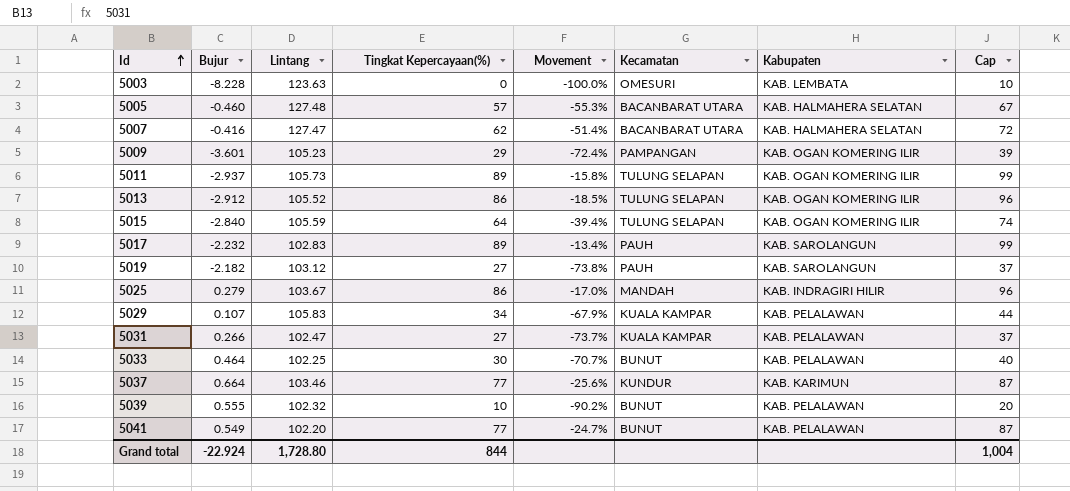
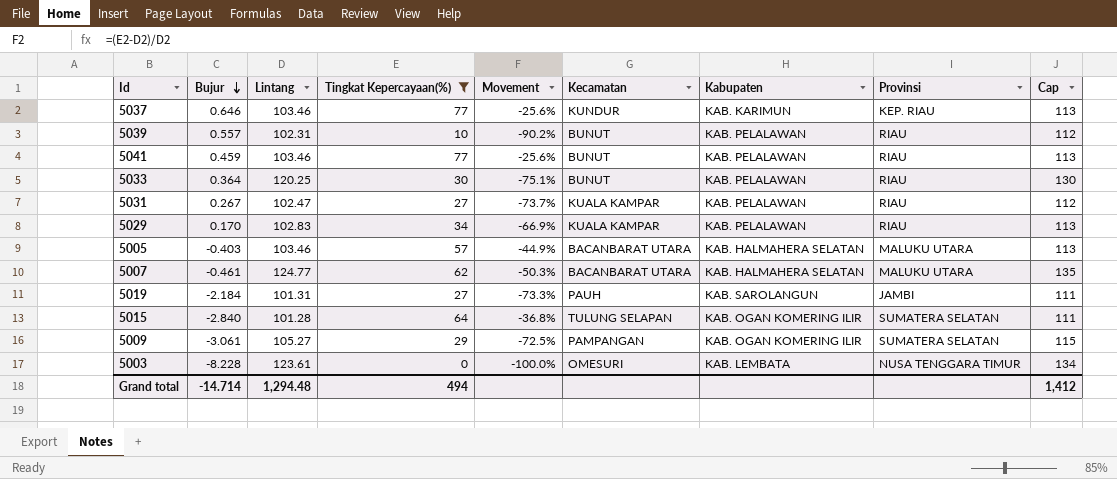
filter: none -> Tingkat Kepercayaan(%) <= 77
row order: Id ascending -> Bujur descending
column Provinsi | position: none -> 8
column Cap | formula: [Tingkat Kepercayaan(%)] + 10 -> [Lintang] + 10
5037 | Bujur: 0.664 -> 0.646
5039 | Bujur: 0.555 -> 0.557
5039 | Lintang: 102.32 -> 102.31
5041 | Bujur: 0.549 -> 0.459
5041 | Lintang: 102.20 -> 103.46
5041 | Movement: -24.7% -> -25.6%
5033 | Bujur: 0.464 -> 0.364
5033 | Lintang: 102.25 -> 120.25
5033 | Movement: -70.7% -> -75.1%
5031 | Bujur: 0.266 -> 0.267
5029 | Bujur: 0.107 -> 0.170
5029 | Lintang: 105.83 -> 102.83
5029 | Movement: -67.9% -> -66.9%
5005 | Bujur: -0.460 -> -0.403
5005 | Lintang: 127.48 -> 103.46
5005 | Movement: -55.3% -> -44.9%
5007 | Bujur: -0.416 -> -0.461
5007 | Lintang: 127.47 -> 124.77
5007 | Movement: -51.4% -> -50.3%
5019 | Bujur: -2.182 -> -2.184
5019 | Lintang: 103.12 -> 101.31
5019 | Movement: -73.8% -> -73.3%
5015 | Lintang: 105.59 -> 101.28
5015 | Movement: -39.4% -> -36.8%
5009 | Bujur: -3.601 -> -3.061
5009 | Lintang: 105.23 -> 105.27
5009 | Movement: -72.4% -> -72.5%
5003 | Lintang: 123.63 -> 123.61
Grand total | Bujur: -22.924 -> -14.714
Grand total | Lintang: 1,728.80 -> 1,294.48
Grand total | Tingkat Kepercayaan(%): 844 -> 494
Grand total | Cap: 1,004 -> 1,412

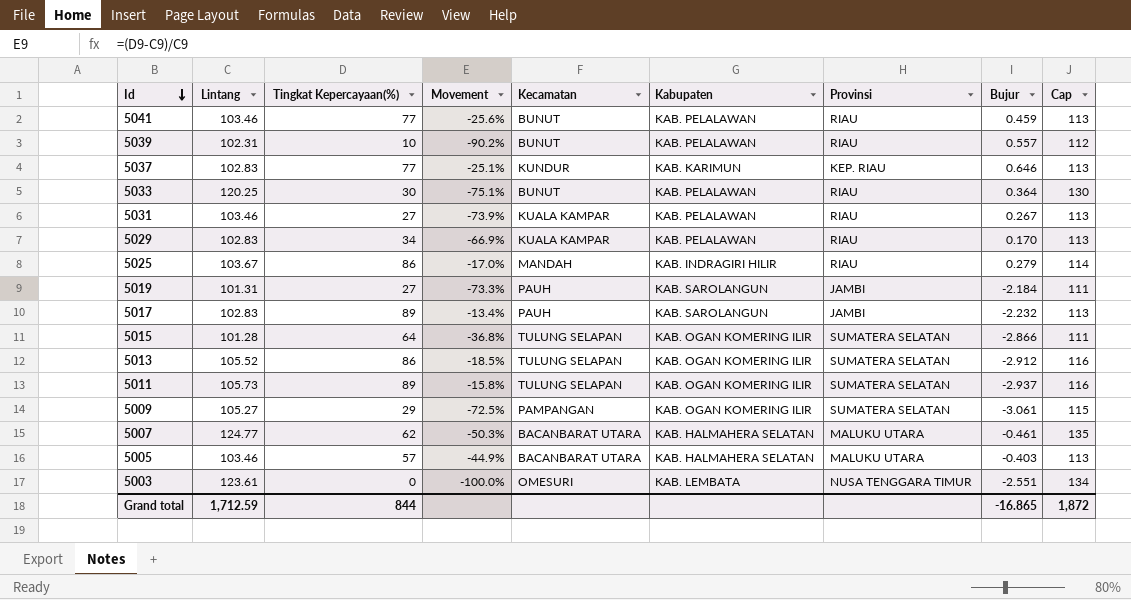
filter: Tingkat Kepercayaan(%) <= 77 -> none
row order: Bujur descending -> Id descending
column Bujur | position: 2 -> 8
5037 | Lintang: 103.46 -> 102.83
5037 | Movement: -25.6% -> -25.1%
5031 | Lintang: 102.47 -> 103.46
5031 | Movement: -73.7% -> -73.9%
5031 | Cap: 112 -> 113
5015 | Bujur: -2.840 -> -2.866
5003 | Bujur: -8.228 -> -2.551
Grand total | Lintang: 1,294.48 -> 1,712.59
Grand total | Tingkat Kepercayaan(%): 494 -> 844
Grand total | Bujur: -14.714 -> -16.865
Grand total | Cap: 1,412 -> 1,872

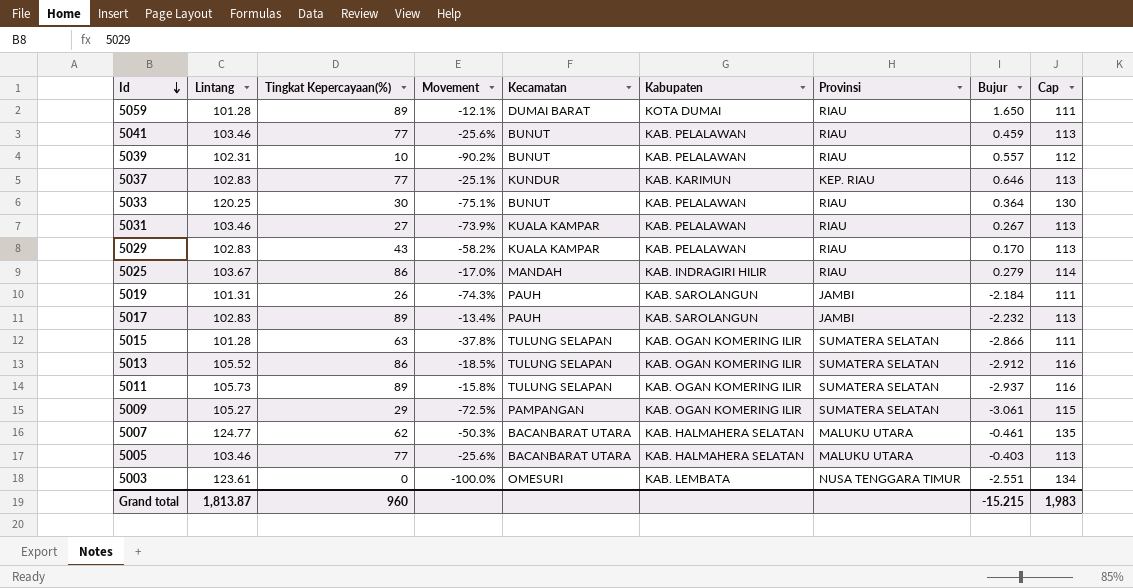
row 5059: none -> 101.28 | 89 | -12.1% | DUMAI BARAT | KOTA DUMAI | RIAU | 1.650 | 111
5029 | Tingkat Kepercayaan(%): 34 -> 43
5029 | Movement: -66.9% -> -58.2%
5019 | Tingkat Kepercayaan(%): 27 -> 26
5019 | Movement: -73.3% -> -74.3%
5015 | Tingkat Kepercayaan(%): 64 -> 63
5015 | Movement: -36.8% -> -37.8%
5005 | Tingkat Kepercayaan(%): 57 -> 77
5005 | Movement: -44.9% -> -25.6%
Grand total | Lintang: 1,712.59 -> 1,813.87
Grand total | Tingkat Kepercayaan(%): 844 -> 960
Grand total | Bujur: -16.865 -> -15.215
Grand total | Cap: 1,872 -> 1,983

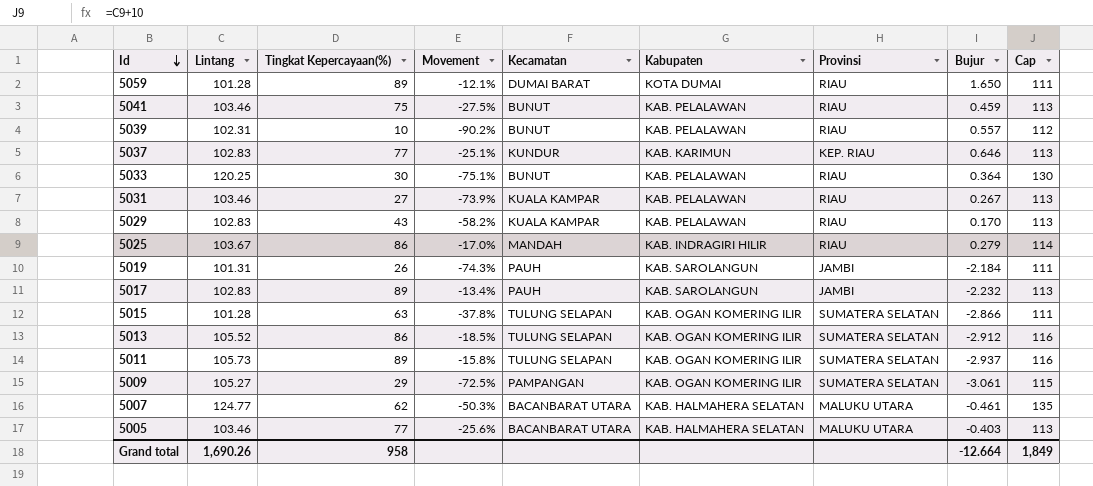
row 5003: 123.61 | 0 | -100.0% | OMESURI | KAB. LEMBATA | NUSA TENGGARA TIMUR | -2.551 | 134 -> none
5041 | Tingkat Kepercayaan(%): 77 -> 75
5041 | Movement: -25.6% -> -27.5%
Grand total | Lintang: 1,813.87 -> 1,690.26
Grand total | Tingkat Kepercayaan(%): 960 -> 958
Grand total | Bujur: -15.215 -> -12.664
Grand total | Cap: 1,983 -> 1,849

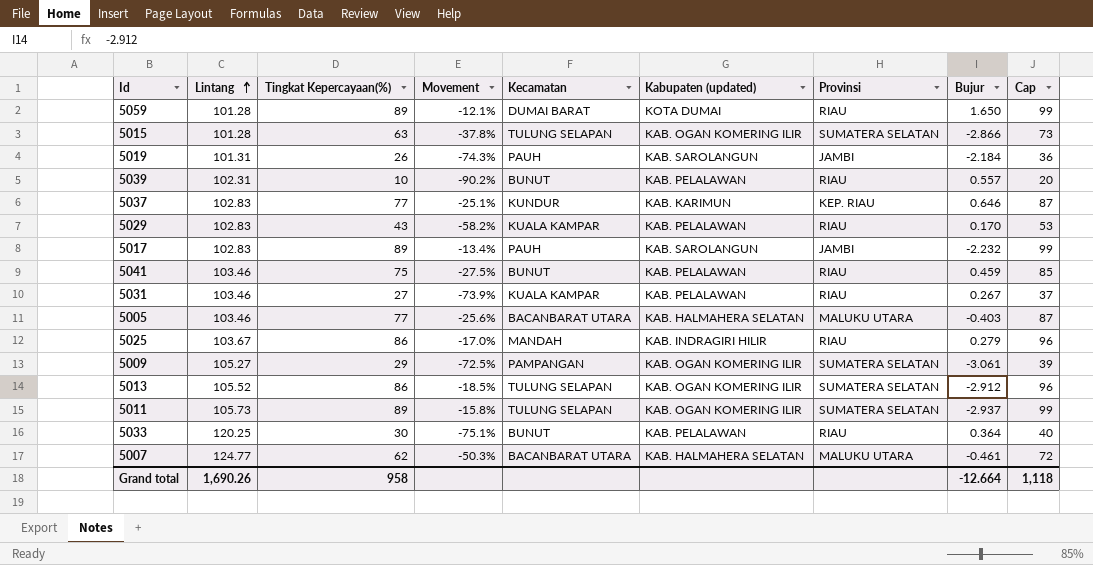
row order: Id descending -> Lintang ascending
column name: Kabupaten -> Kabupaten (updated)
column Cap | formula: [Lintang] + 10 -> [Tingkat Kepercayaan(%)] + 10
Grand total | Cap: 1,849 -> 1,118

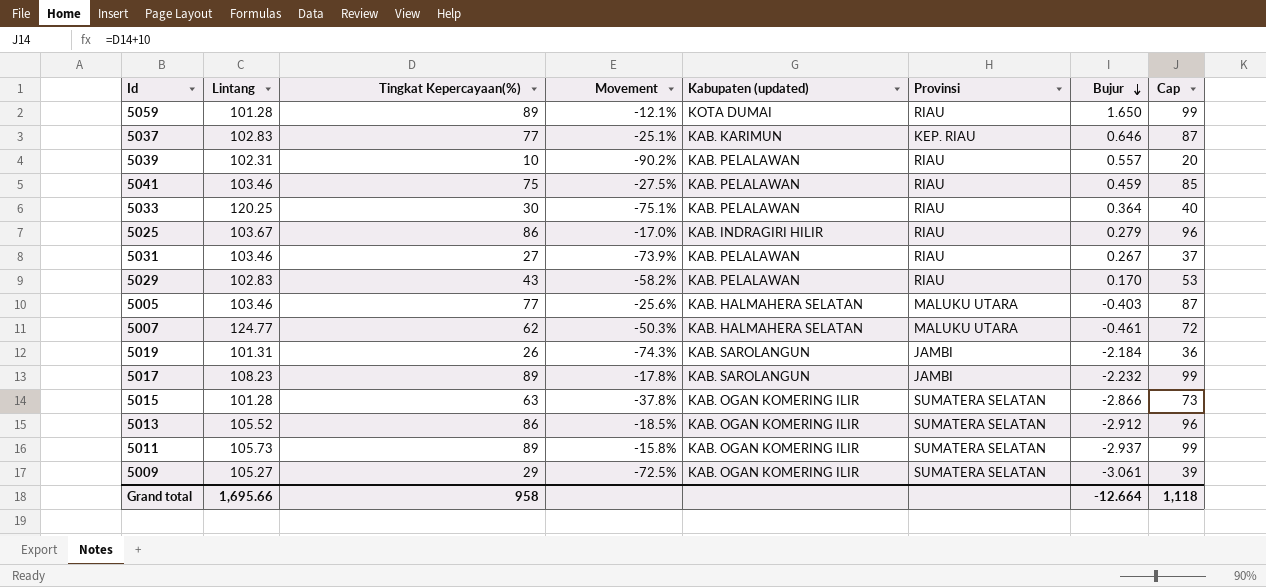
row order: Lintang ascending -> Bujur descending
column Kecamatan | position: 5 -> none
5017 | Lintang: 102.83 -> 108.23
5017 | Movement: -13.4% -> -17.8%
Grand total | Lintang: 1,690.26 -> 1,695.66

